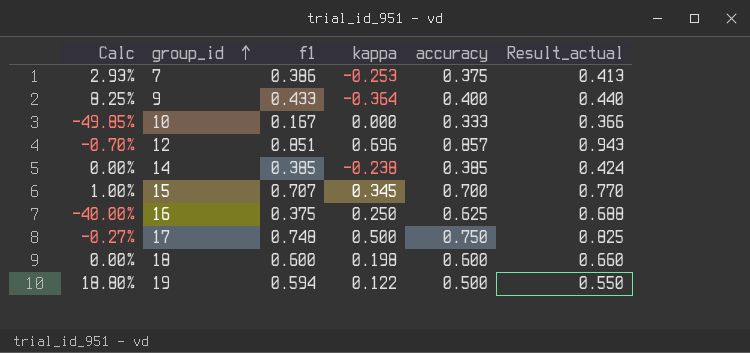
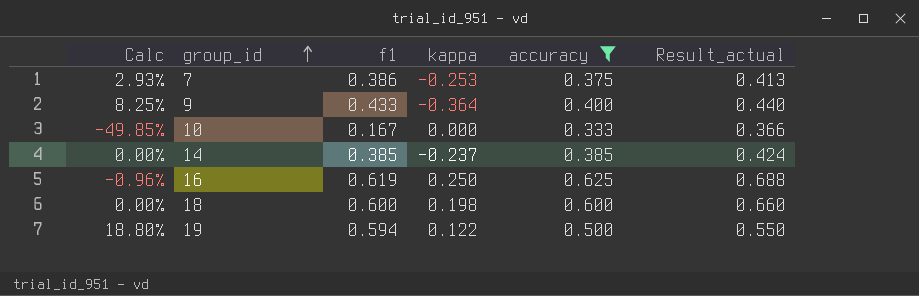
filter: none -> accuracy <= 0.625
14 | kappa: -0.238 -> -0.237
16 | Calc: -40.00% -> -0.96%
16 | f1: 0.375 -> 0.619

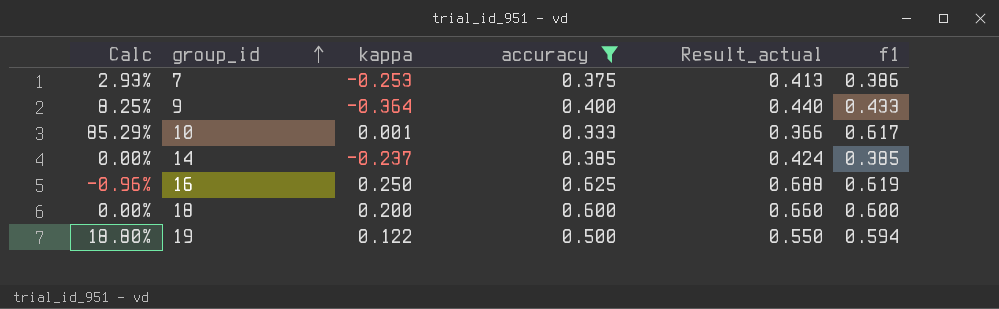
column f1 | position: 3 -> 6
10 | Calc: -49.85% -> 85.29%
10 | kappa: 0.000 -> 0.001
10 | f1: 0.167 -> 0.617
18 | kappa: 0.198 -> 0.200

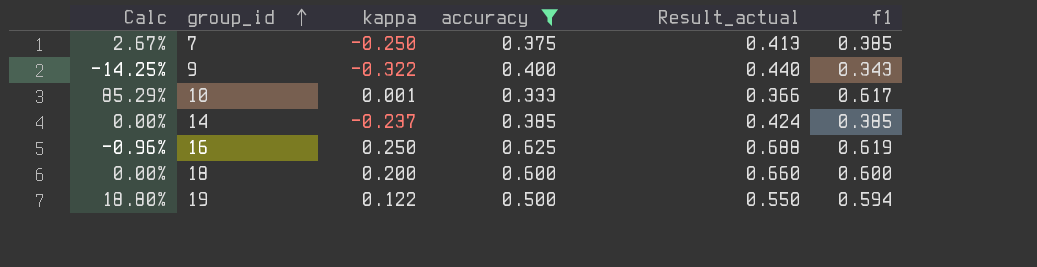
7 | Calc: 2.93% -> 2.67%
7 | kappa: -0.253 -> -0.250
7 | f1: 0.386 -> 0.385
9 | Calc: 8.25% -> -14.25%
9 | kappa: -0.364 -> -0.322
9 | f1: 0.433 -> 0.343

